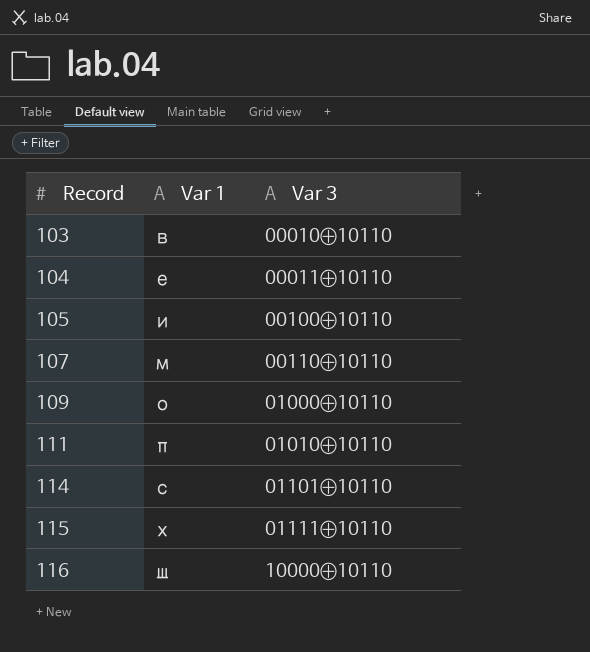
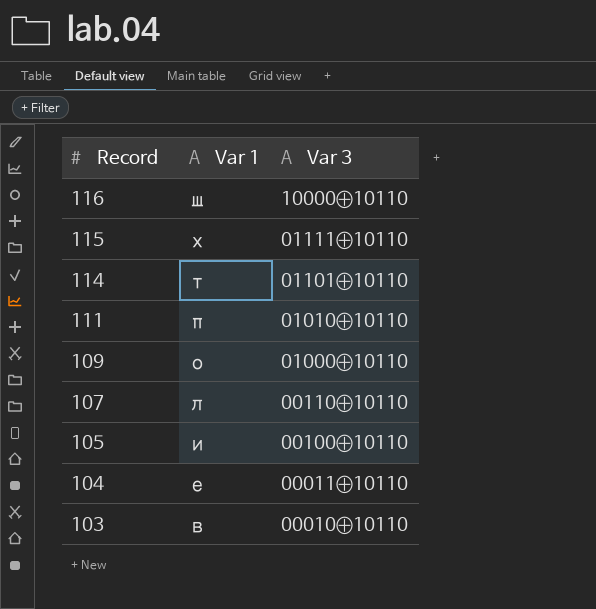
row order: Record ascending -> Record descending
114 | Var 1: с -> т
107 | Var 1: м -> л

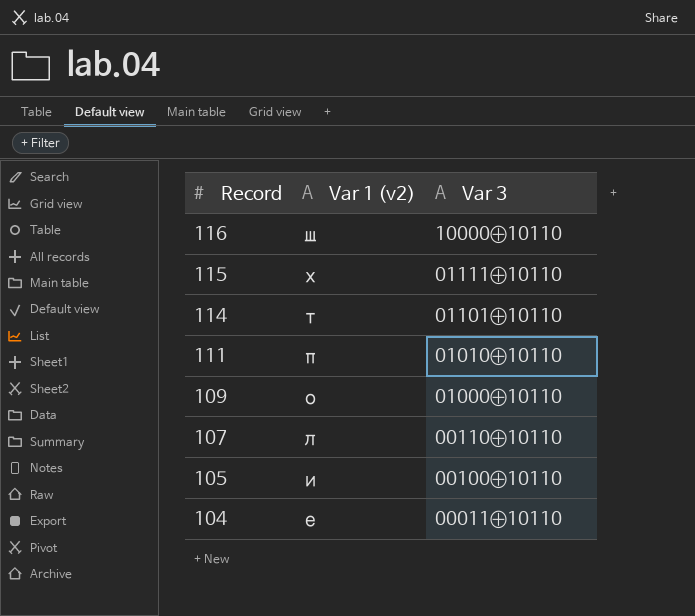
column name: Var 1 -> Var 1 (v2)
row 103: в | 00010⊕10110 -> none

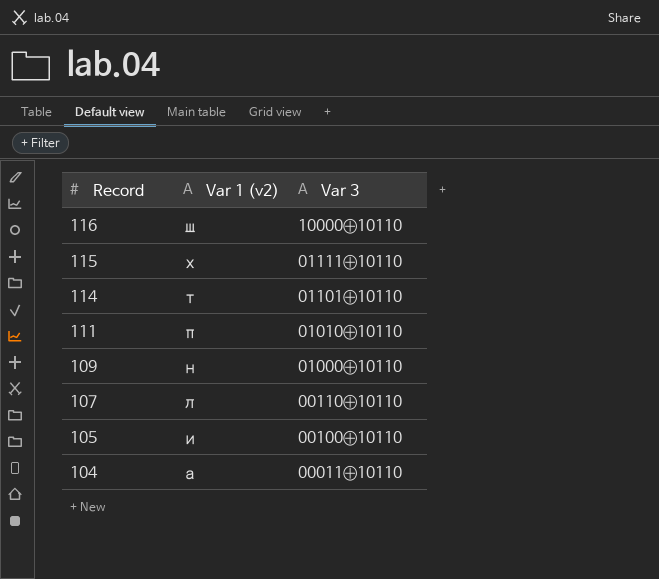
109 | Var 1 (v2): о -> н
104 | Var 1 (v2): е -> а

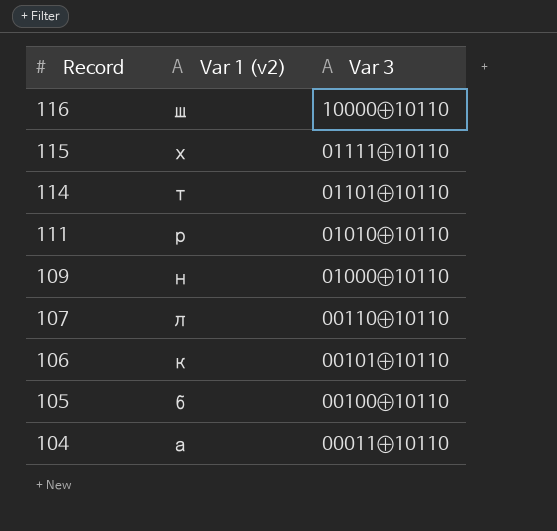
111 | Var 1 (v2): п -> р
row 106: none -> к | 00101⊕10110
105 | Var 1 (v2): и -> б

